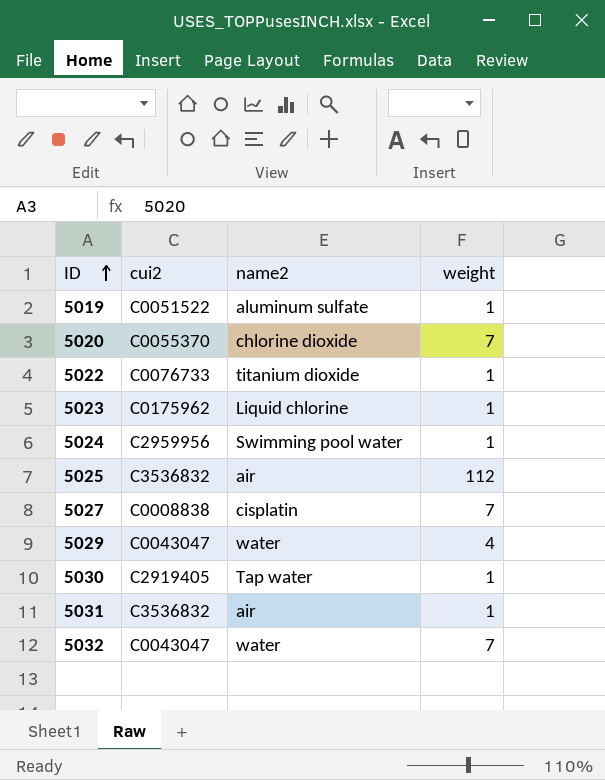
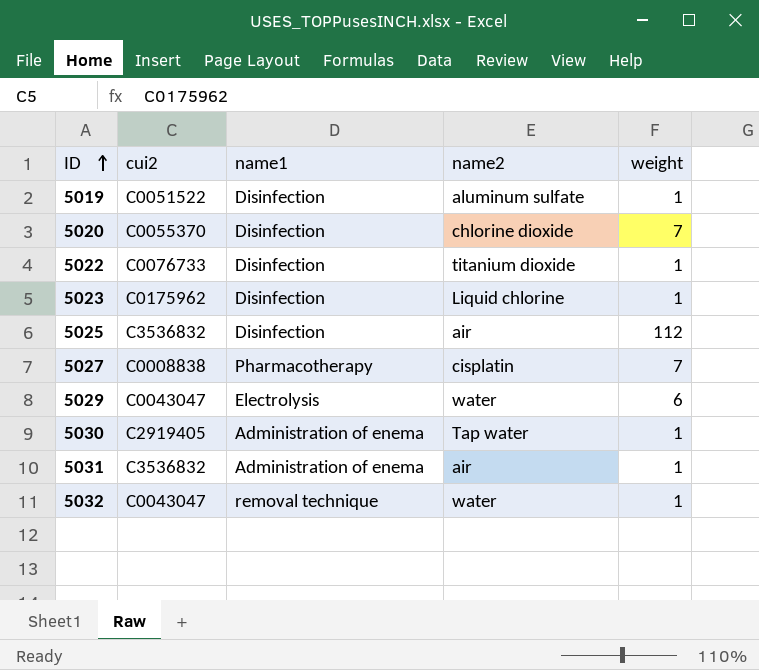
column name1 | position: none -> 3
row 5024: C2959956 | Swimming pool water | 1 -> none
5029 | weight: 4 -> 6
5032 | weight: 7 -> 1

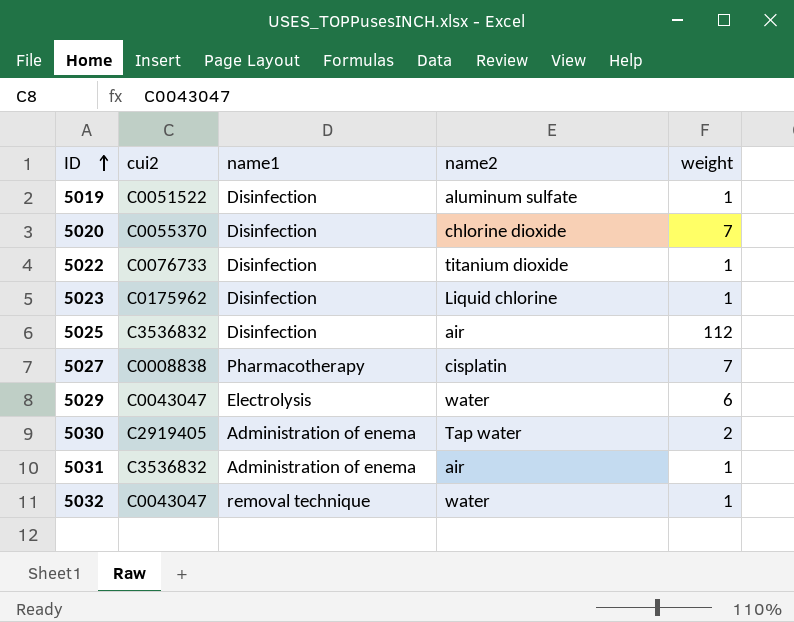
5030 | weight: 1 -> 2

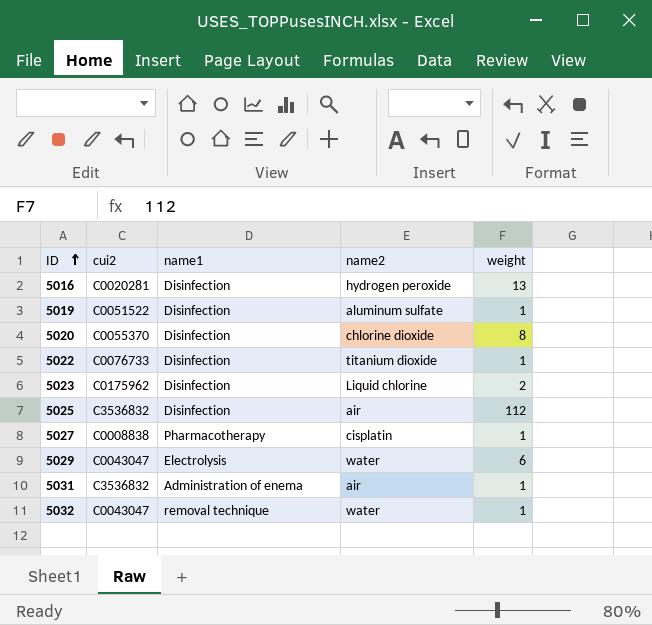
row 5030: C2919405 | Administration of enema | Tap water | 2 -> none
row 5016: none -> C0020281 | Disinfection | hydrogen peroxide | 13
5020 | weight: 7 -> 8
5023 | weight: 1 -> 2
5027 | weight: 7 -> 1

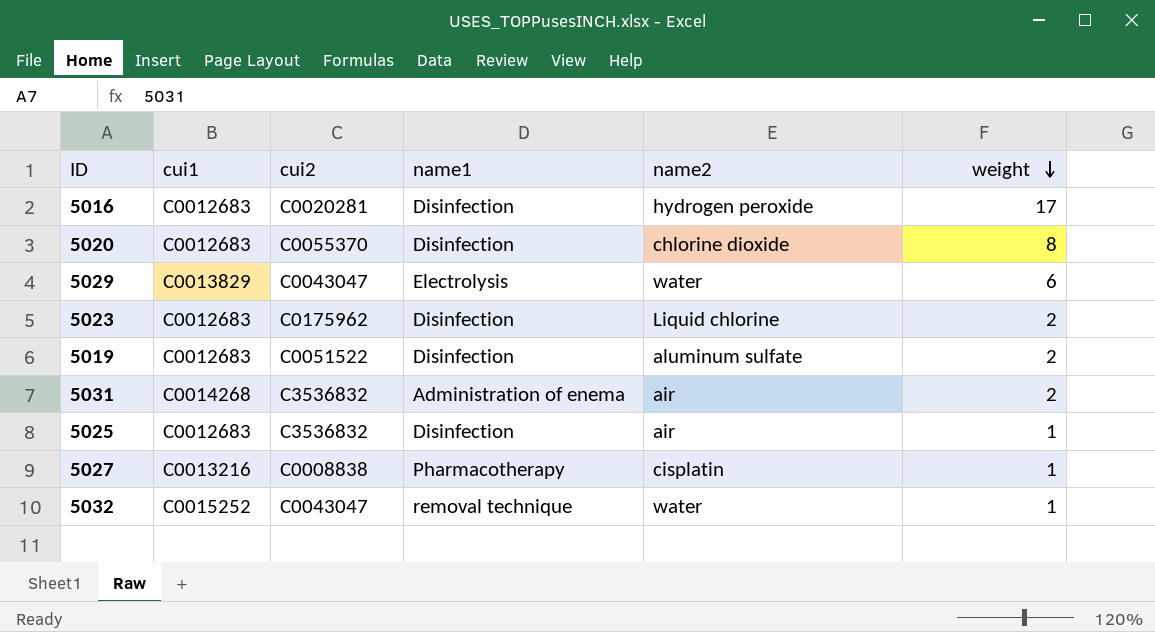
row order: ID ascending -> weight descending
column cui1 | position: none -> 2
row 5022: C0076733 | Disinfection | titanium dioxide | 1 -> none
5016 | weight: 13 -> 17
5019 | weight: 1 -> 2
5031 | weight: 1 -> 2
5025 | weight: 112 -> 1

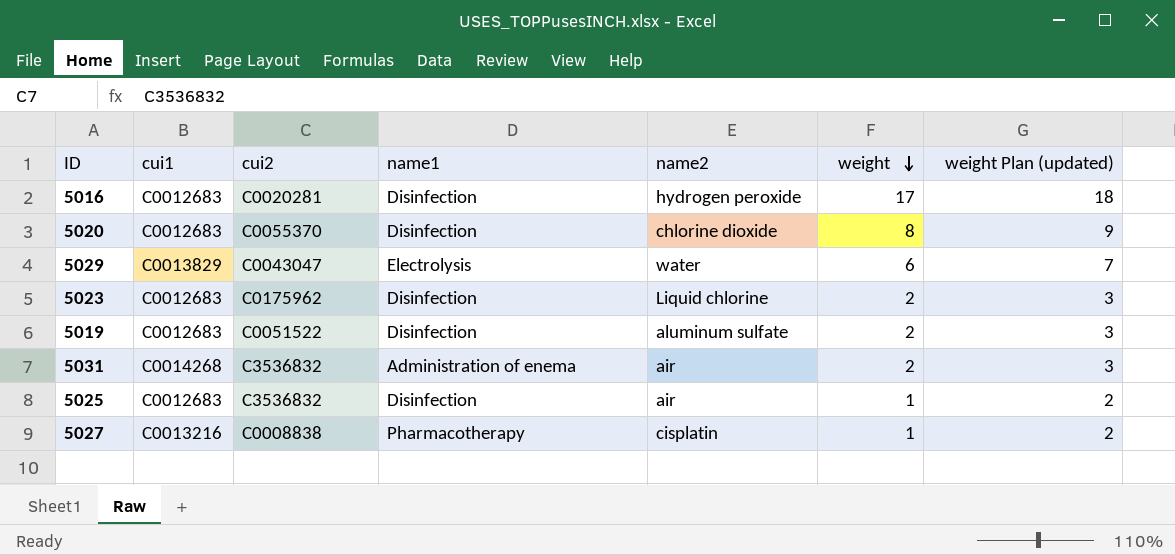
column weight Plan (updated) | formula: none -> [weight] + 1
row 5032: C0015252 | C0043047 | removal technique | water | 1 -> none

